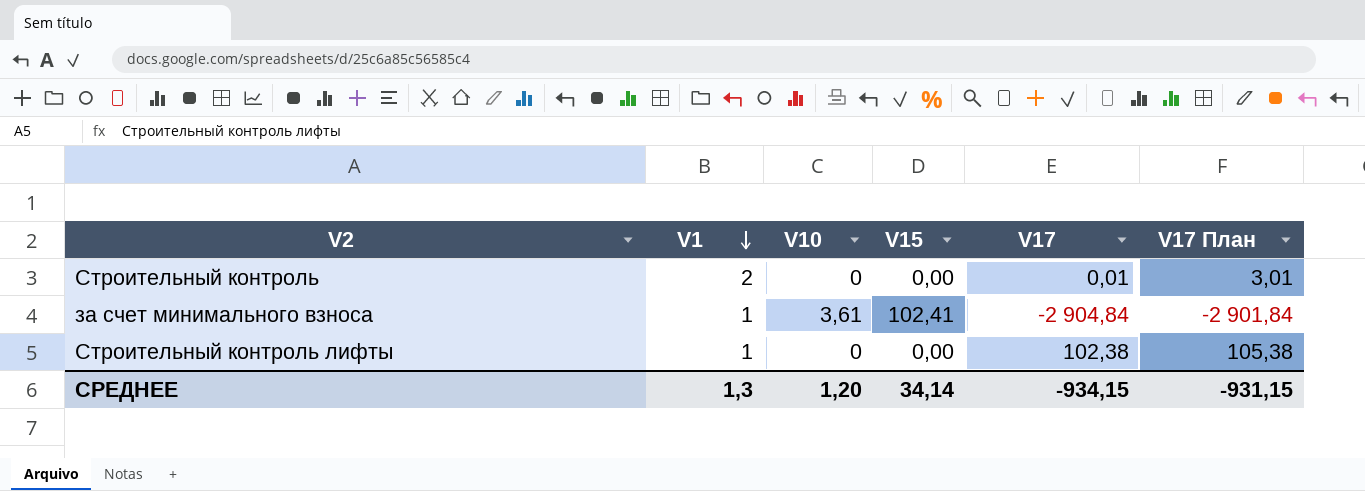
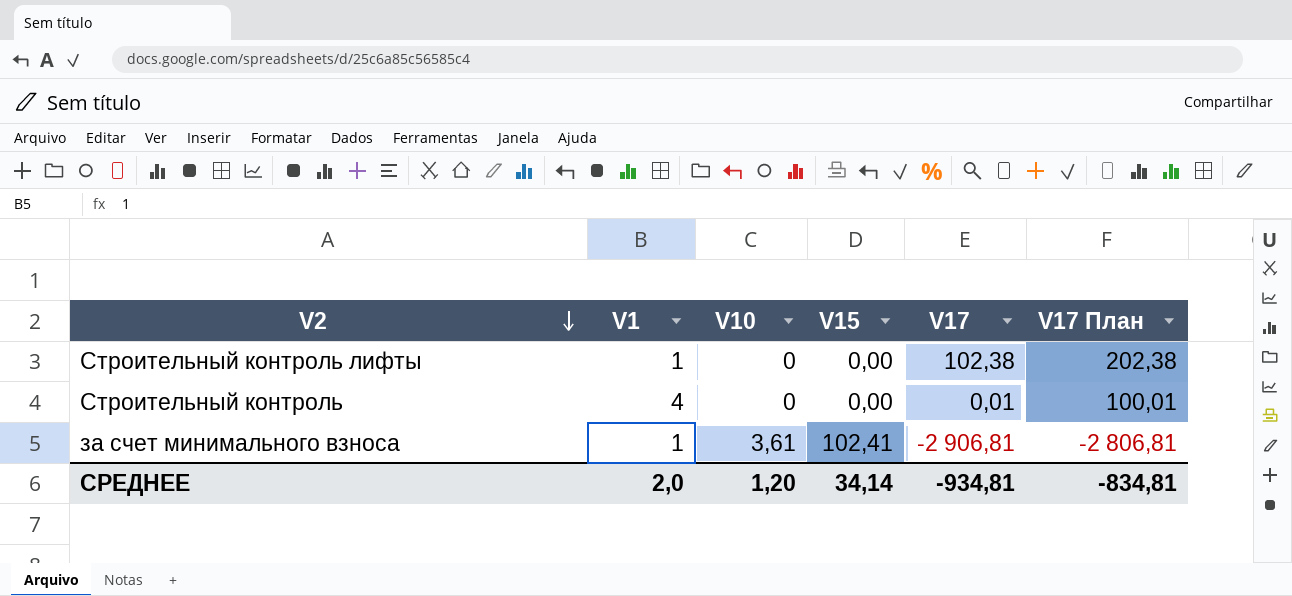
row order: V1 descending -> V2 descending
column V17 План | formula: [V17] + 3 -> [V17] + 100
Строительный контроль | V1: 2 -> 4
за счет минимального взноса | V17: -2 904,84 -> -2 906,81
СРЕДНЕЕ | V1: 1,3 -> 2,0
СРЕДНЕЕ | V17: -934,15 -> -934,81
СРЕДНЕЕ | V17 План: -931,15 -> -834,81

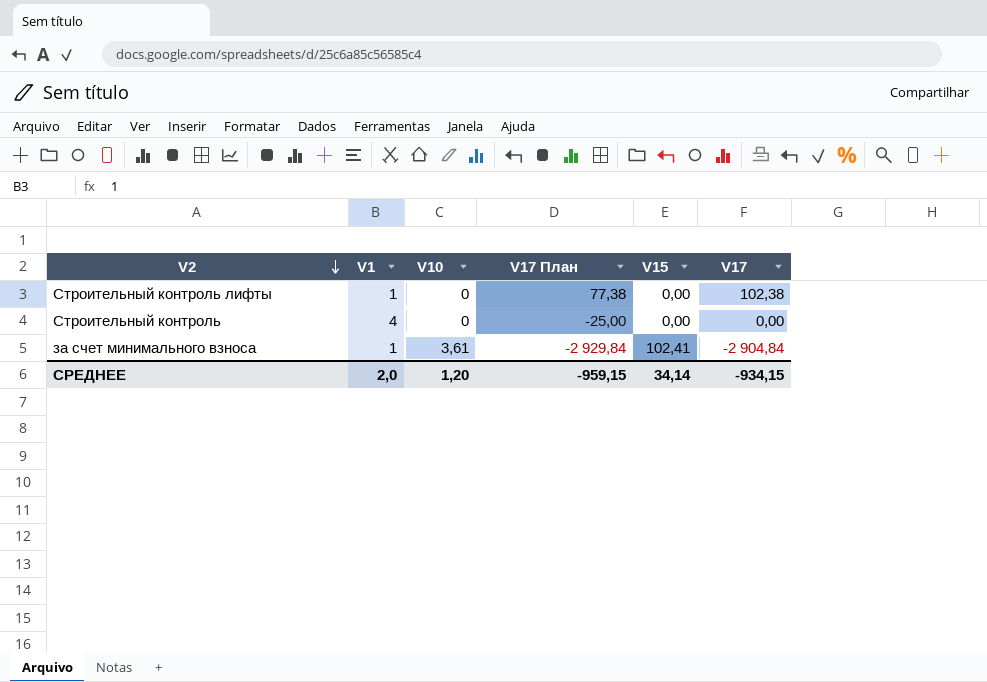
column V17 План | formula: [V17] + 100 -> [V17] - 25
column V17 План | position: 6 -> 4
Строительный контроль | V17: 0,01 -> 0,00
за счет минимального взноса | V17: -2 906,81 -> -2 904,84
СРЕДНЕЕ | V17 План: -834,81 -> -959,15
СРЕДНЕЕ | V17: -934,81 -> -934,15

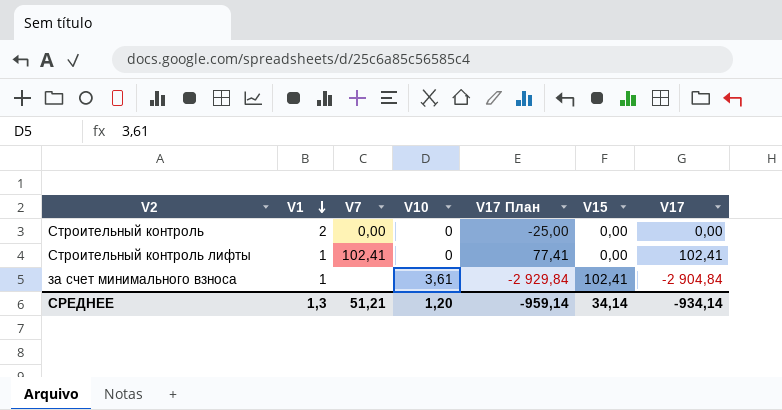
row order: V2 descending -> V1 descending
column V7 | position: none -> 3
Строительный контроль | V1: 4 -> 2
Строительный контроль лифты | V17 План: 77,38 -> 77,41
Строительный контроль лифты | V17: 102,38 -> 102,41
СРЕДНЕЕ | V1: 2,0 -> 1,3
СРЕДНЕЕ | V17 План: -959,15 -> -959,14
СРЕДНЕЕ | V17: -934,15 -> -934,14

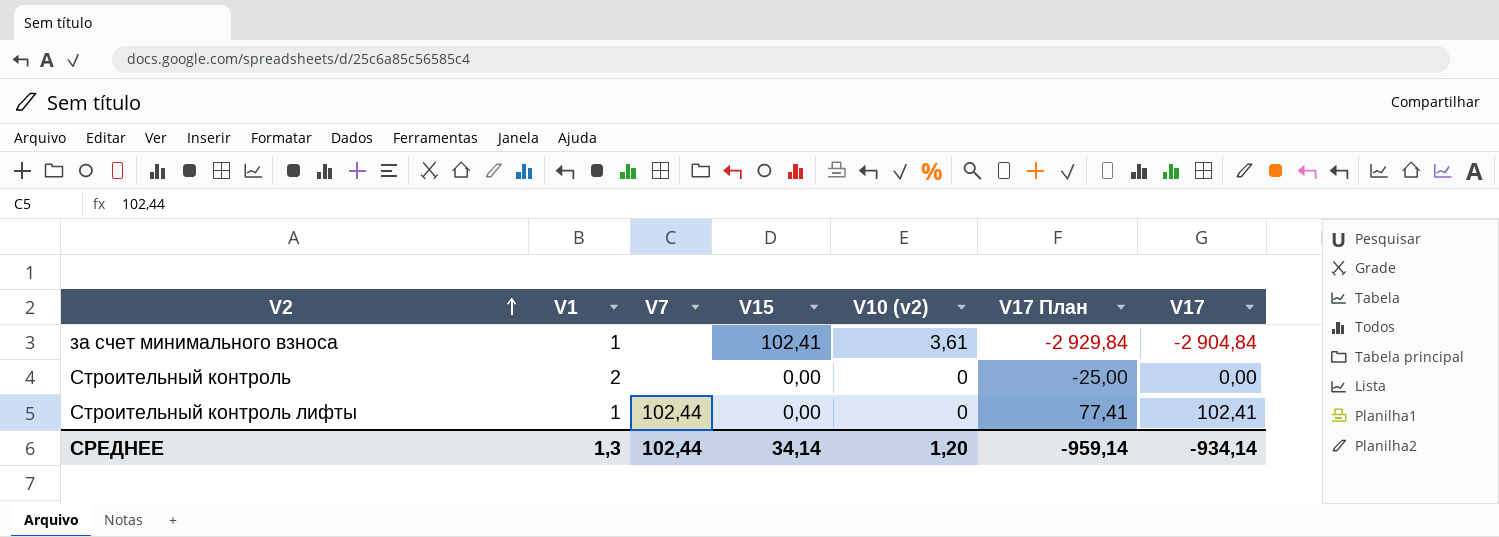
row order: V1 descending -> V2 ascending
column V15 | position: 6 -> 4
column name: V10 -> V10 (v2)
Строительный контроль | V7: 0,00 -> none
Строительный контроль лифты | V7: 102,41 -> 102,44
СРЕДНЕЕ | V7: 51,21 -> 102,44

